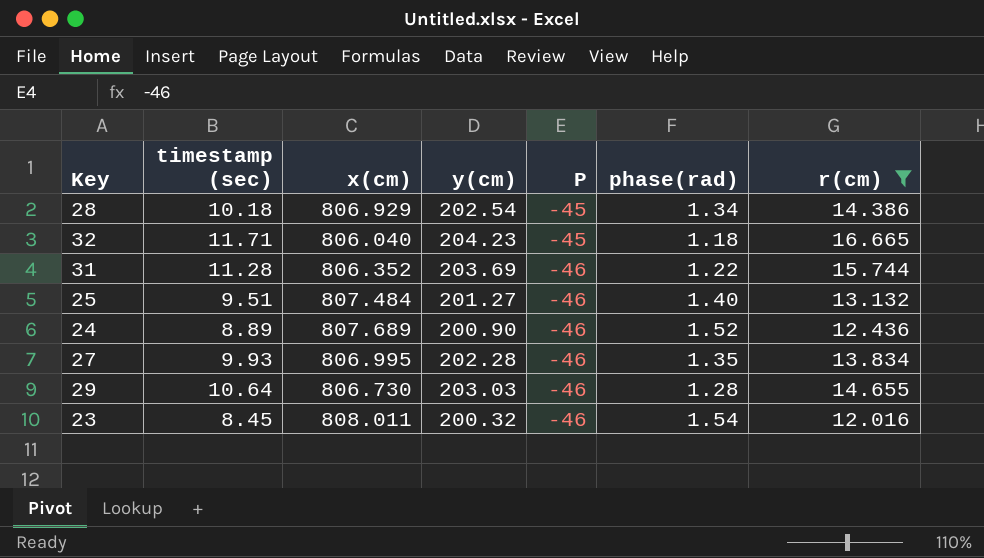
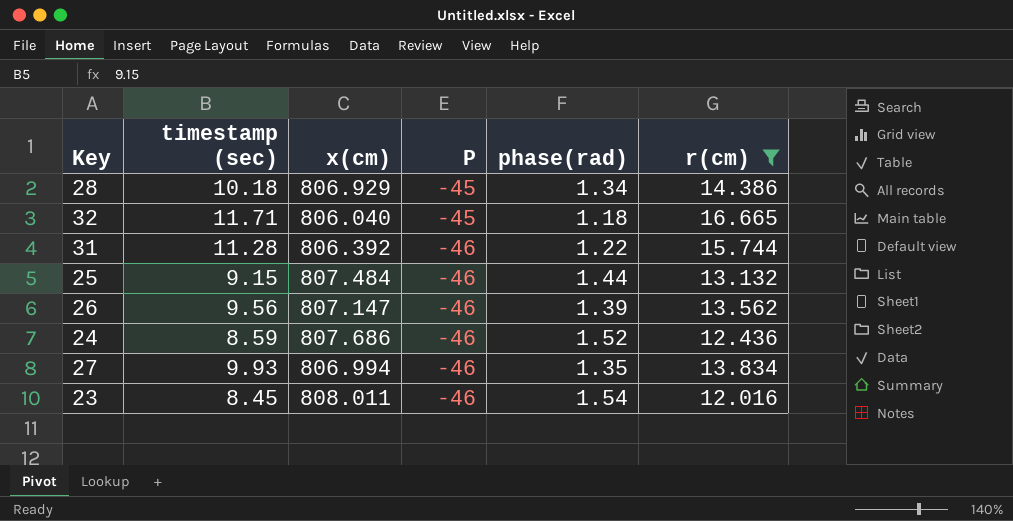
column y(cm) | position: 4 -> none
row 29: 10.64 | 806.730 | 203.03 | -46 | 1.28 | 14.655 -> none
31 | x(cm): 806.352 -> 806.392
25 | timestamp (sec): 9.51 -> 9.15
25 | phase(rad): 1.40 -> 1.44
row 26: none -> 9.56 | 807.147 | -46 | 1.39 | 13.562
24 | timestamp (sec): 8.89 -> 8.59
24 | x(cm): 807.689 -> 807.686
27 | x(cm): 806.995 -> 806.994

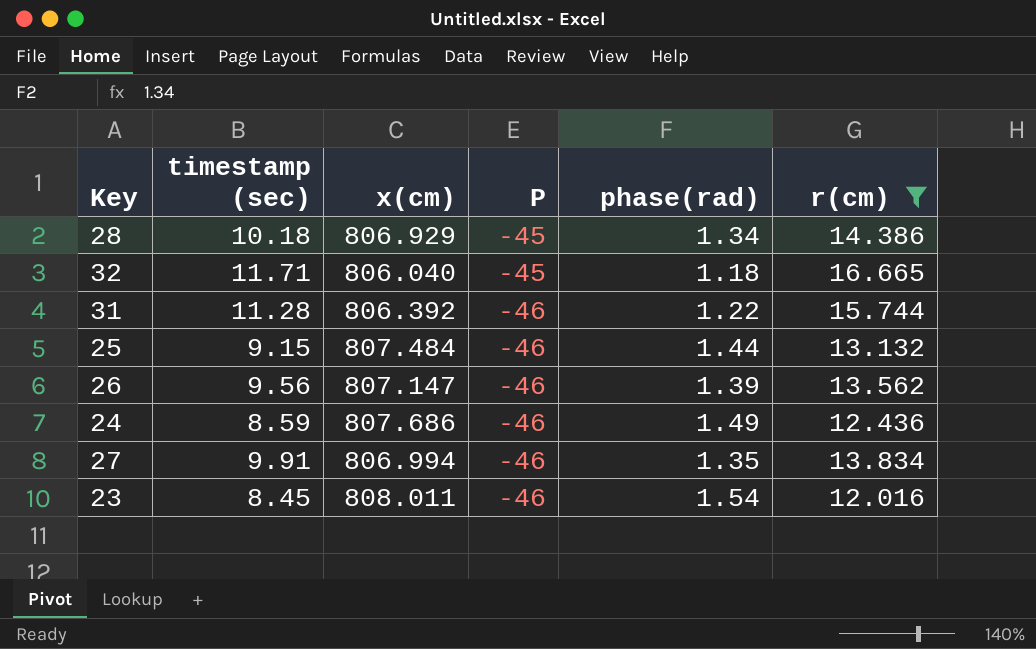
24 | phase(rad): 1.52 -> 1.49
27 | timestamp (sec): 9.93 -> 9.91

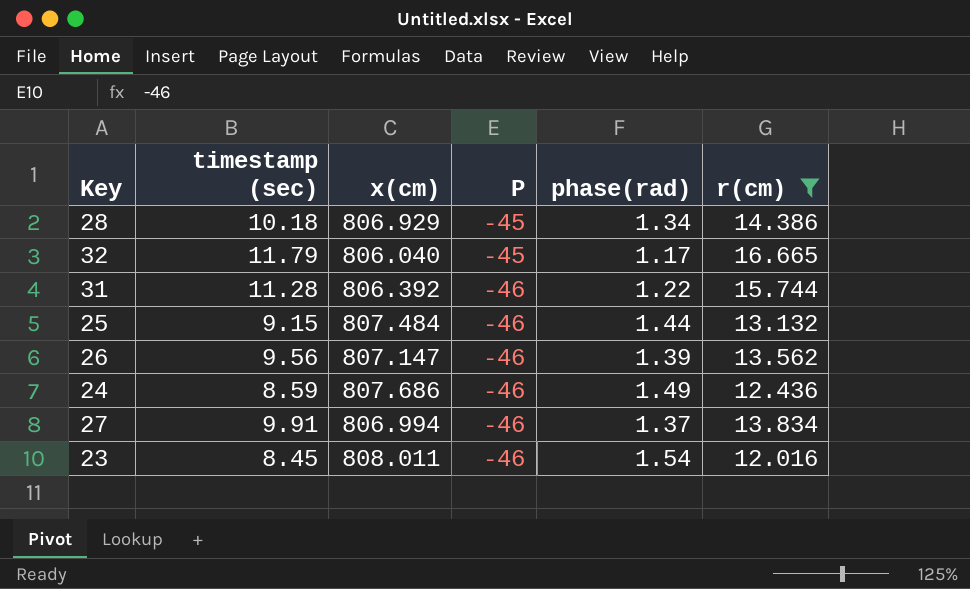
32 | timestamp (sec): 11.71 -> 11.79
32 | phase(rad): 1.18 -> 1.17
27 | phase(rad): 1.35 -> 1.37

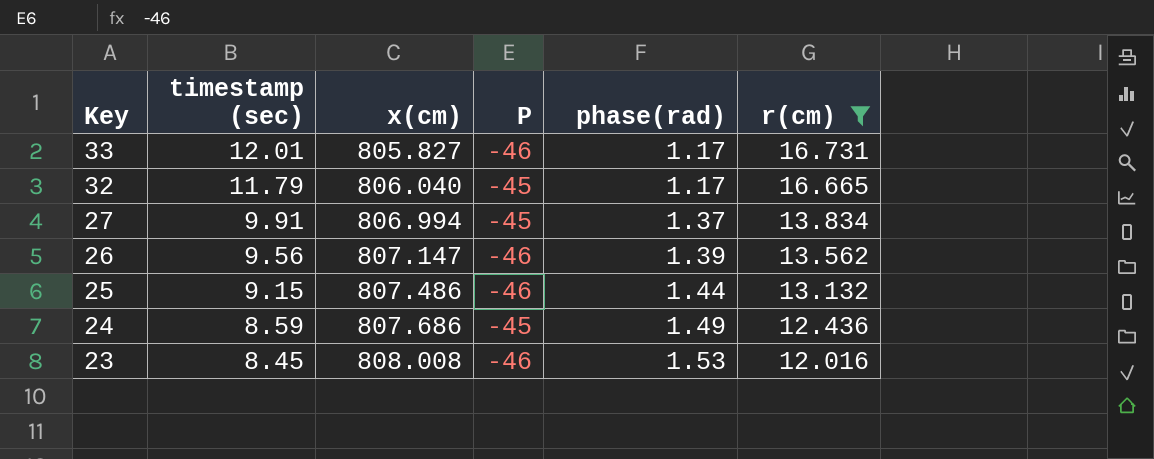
row order: P descending -> Key descending
row 28: 10.18 | 806.929 | -45 | 1.34 | 14.386 -> none
row 31: 11.28 | 806.392 | -46 | 1.22 | 15.744 -> none
row 33: none -> 12.01 | 805.827 | -46 | 1.17 | 16.731
27 | P: -46 -> -45
25 | x(cm): 807.484 -> 807.486
24 | P: -46 -> -45
23 | x(cm): 808.011 -> 808.008
23 | phase(rad): 1.54 -> 1.53

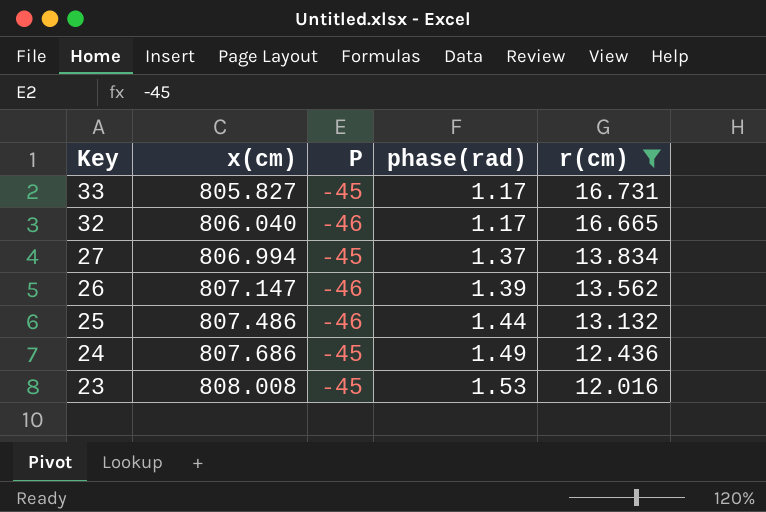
column timestamp (sec) | position: 2 -> none
33 | P: -46 -> -45
32 | P: -45 -> -46
23 | P: -46 -> -45

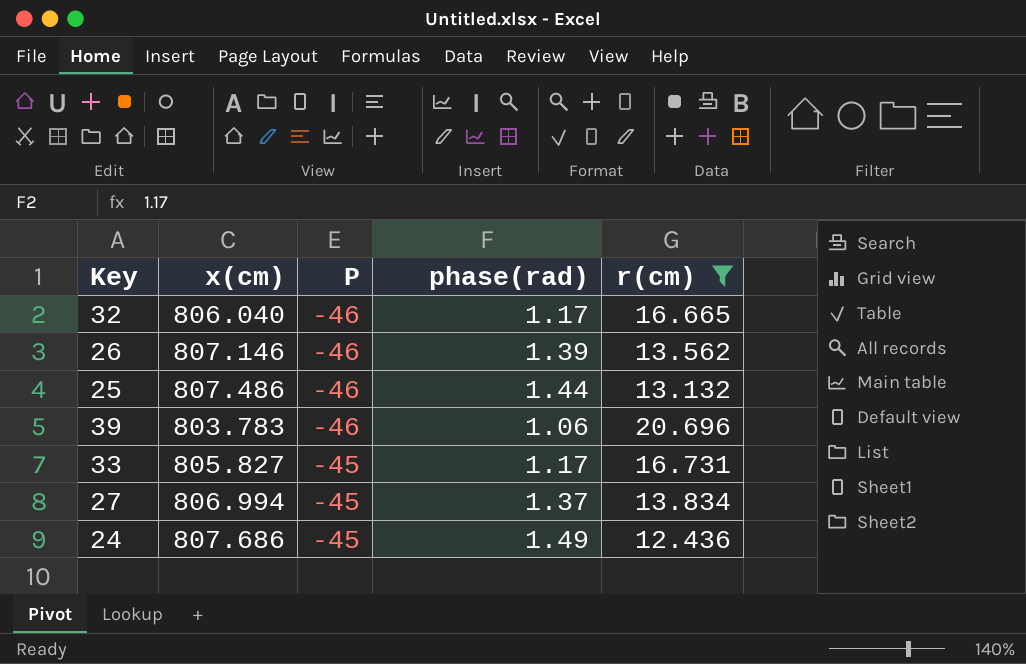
row order: Key descending -> P ascending
row 23: 808.008 | -45 | 1.53 | 12.016 -> none
26 | x(cm): 807.147 -> 807.146
row 39: none -> 803.783 | -46 | 1.06 | 20.696

